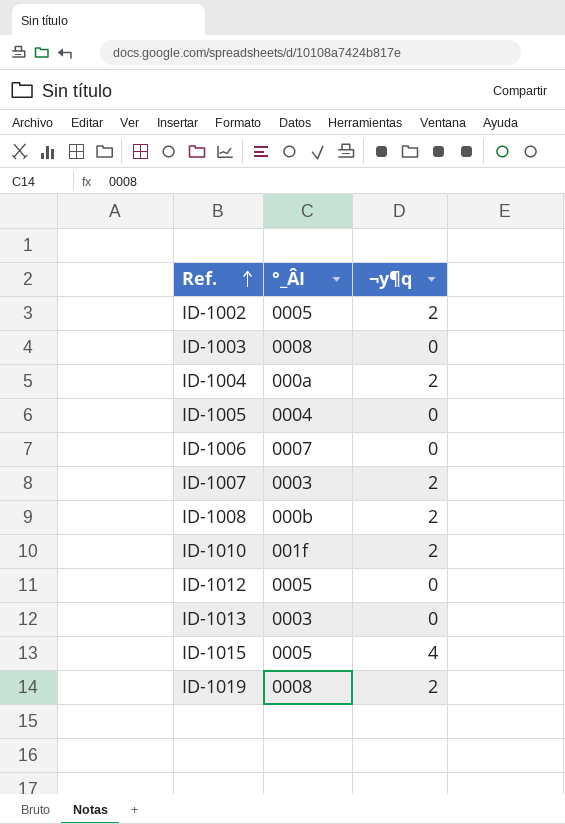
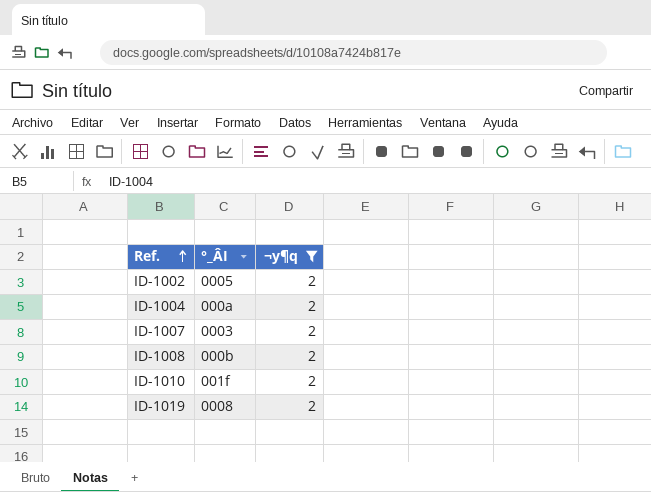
filter: none -> ¬y¶q = 2

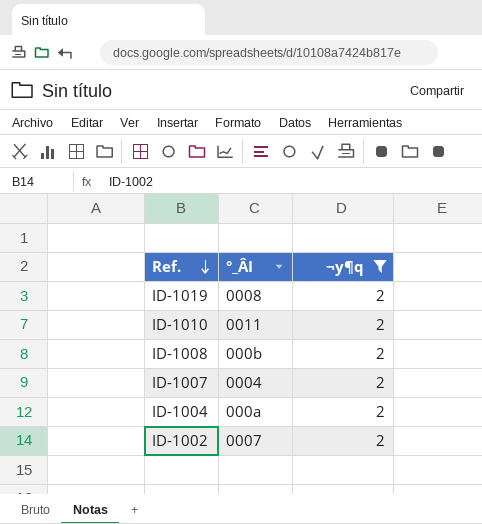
row order: Ref. ascending -> Ref. descending
ID-1010 | °_ÂI: 001f -> 0011
ID-1007 | °_ÂI: 0003 -> 0004
ID-1002 | °_ÂI: 0005 -> 0007

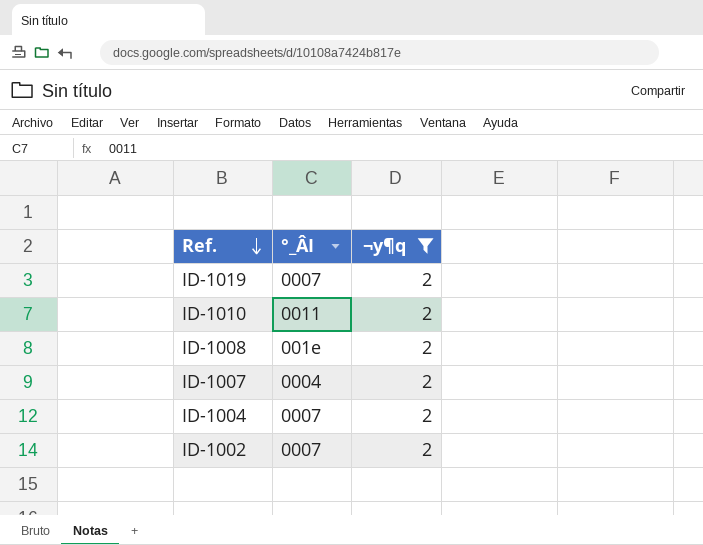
ID-1019 | °_ÂI: 0008 -> 0007
ID-1008 | °_ÂI: 000b -> 001e
ID-1004 | °_ÂI: 000a -> 0007

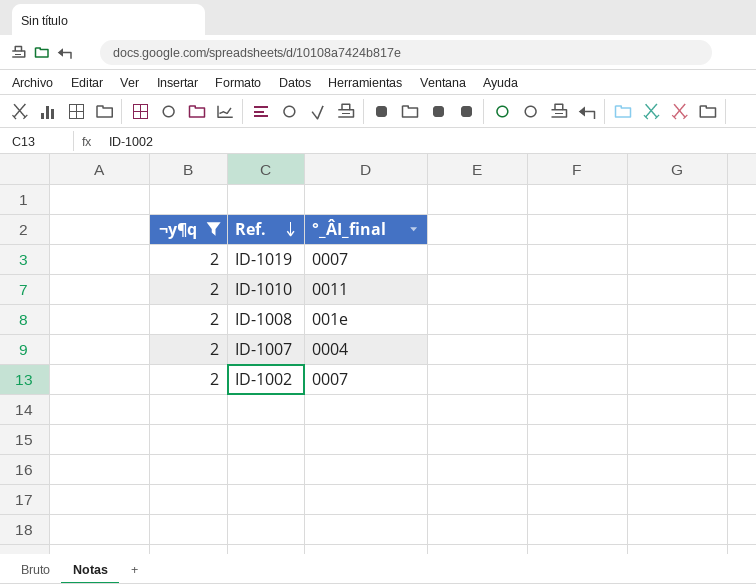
column ¬y¶q | position: 3 -> 1
column name: °_ÂI -> °_ÂI_final
row ID-1004: 0007 | 2 -> none

